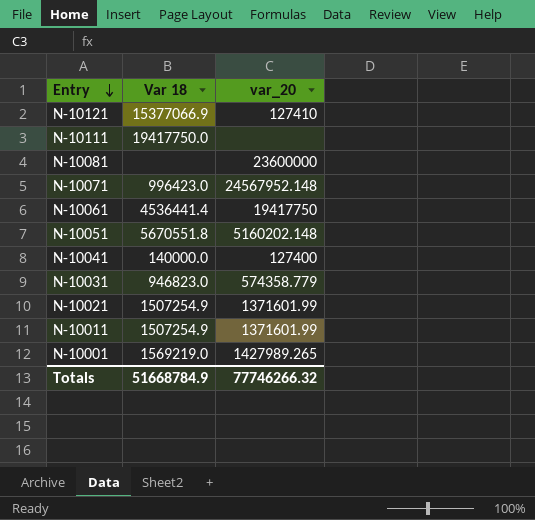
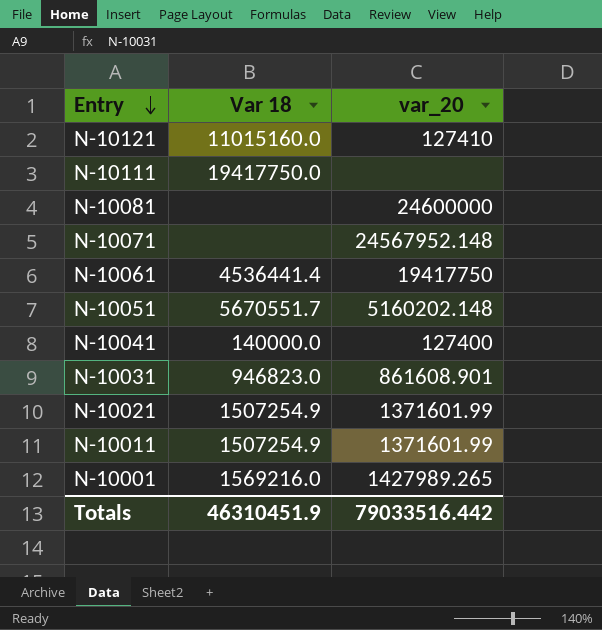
N-10121 | Var 18: 15377066.9 -> 11015160.0
N-10081 | var_20: 23600000 -> 24600000
N-10071 | Var 18: 996423.0 -> none
N-10051 | Var 18: 5670551.8 -> 5670551.7
N-10031 | var_20: 574358.779 -> 861608.901
N-10001 | Var 18: 1569219.0 -> 1569216.0
Totals | Var 18: 51668784.9 -> 46310451.9
Totals | var_20: 77746266.32 -> 79033516.442

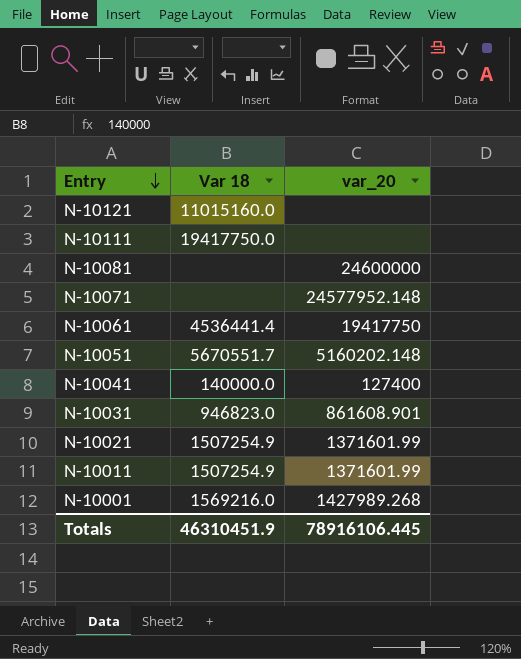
N-10121 | var_20: 127410 -> none
N-10071 | var_20: 24567952.148 -> 24577952.148
N-10001 | var_20: 1427989.265 -> 1427989.268
Totals | var_20: 79033516.442 -> 78916106.445

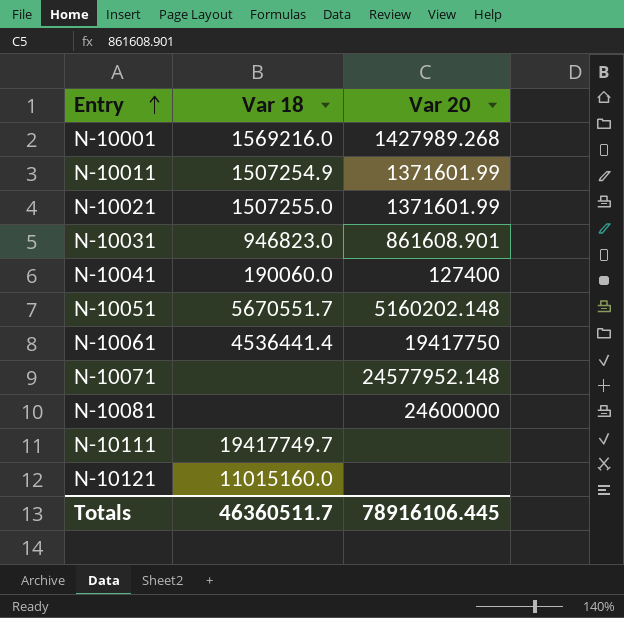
row order: Entry descending -> Entry ascending
column name: var_20 -> Var 20
N-10021 | Var 18: 1507254.9 -> 1507255.0
N-10041 | Var 18: 140000.0 -> 190060.0
N-10111 | Var 18: 19417750.0 -> 19417749.7
Totals | Var 18: 46310451.9 -> 46360511.7

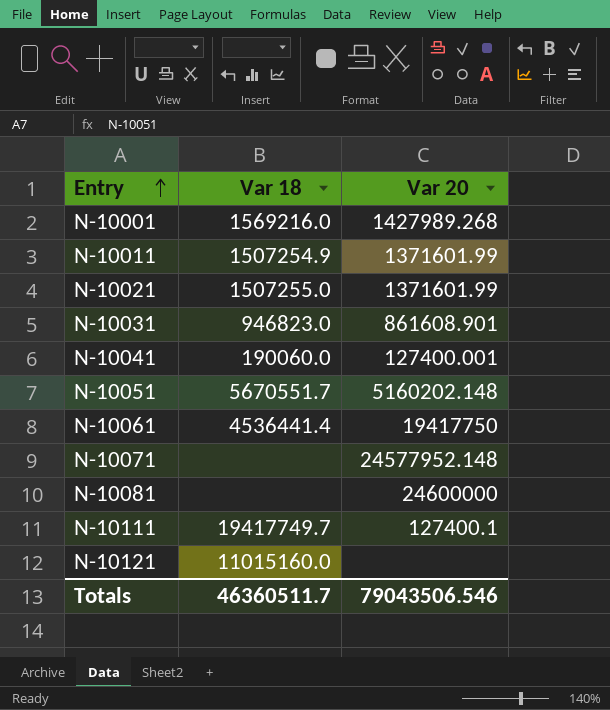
N-10041 | Var 20: 127400 -> 127400.001
N-10111 | Var 20: none -> 127400.1
Totals | Var 20: 78916106.445 -> 79043506.546

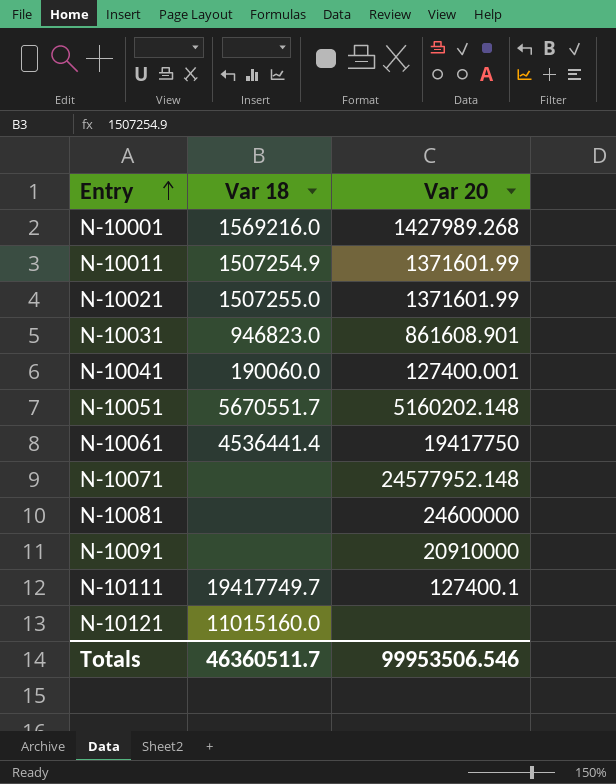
row N-10091: none -> none | 20910000
Totals | Var 20: 79043506.546 -> 99953506.546

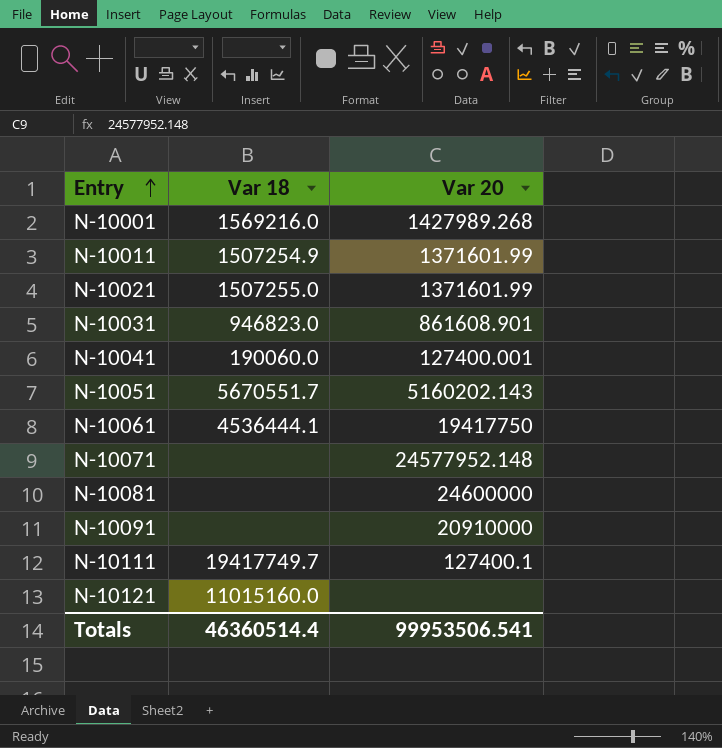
N-10051 | Var 20: 5160202.148 -> 5160202.143
N-10061 | Var 18: 4536441.4 -> 4536444.1
Totals | Var 18: 46360511.7 -> 46360514.4
Totals | Var 20: 99953506.546 -> 99953506.541

